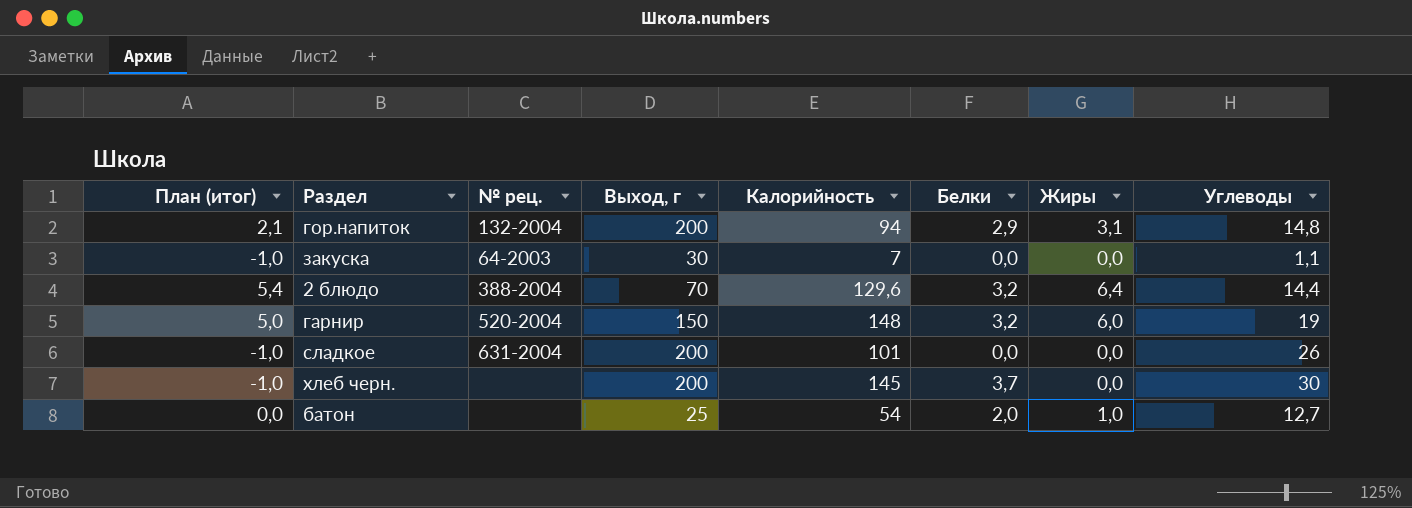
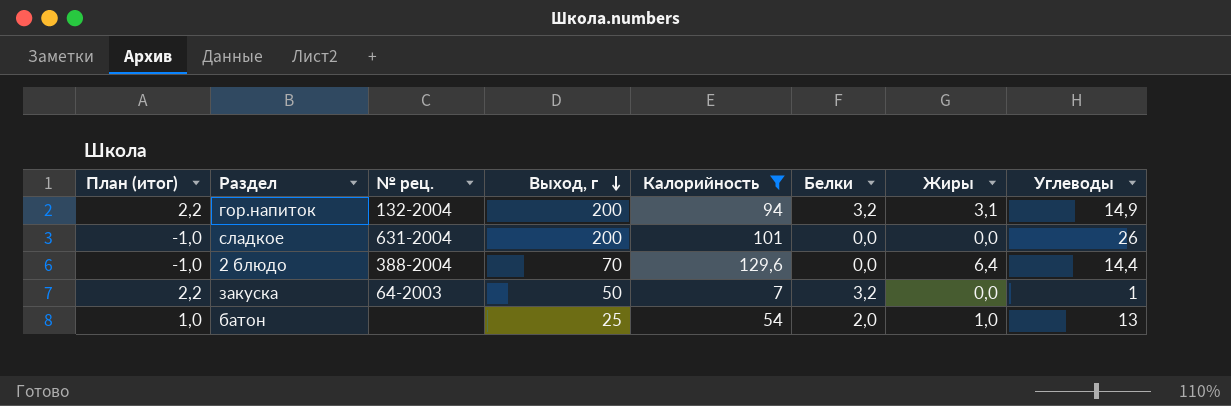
filter: none -> Калорийность <= 129,6
row order: none -> Выход, г descending
column План (итог) | formula: [Жиры] - 1 -> [Белки] - 1
гор.напиток | Белки: 2,9 -> 3,2
гор.напиток | Углеводы: 14,8 -> 14,9
2 блюдо | Белки: 3,2 -> 0,0
закуска | Выход, г: 30 -> 50
закуска | Белки: 0,0 -> 3,2
закуска | Углеводы: 1,1 -> 1
батон | Углеводы: 12,7 -> 13

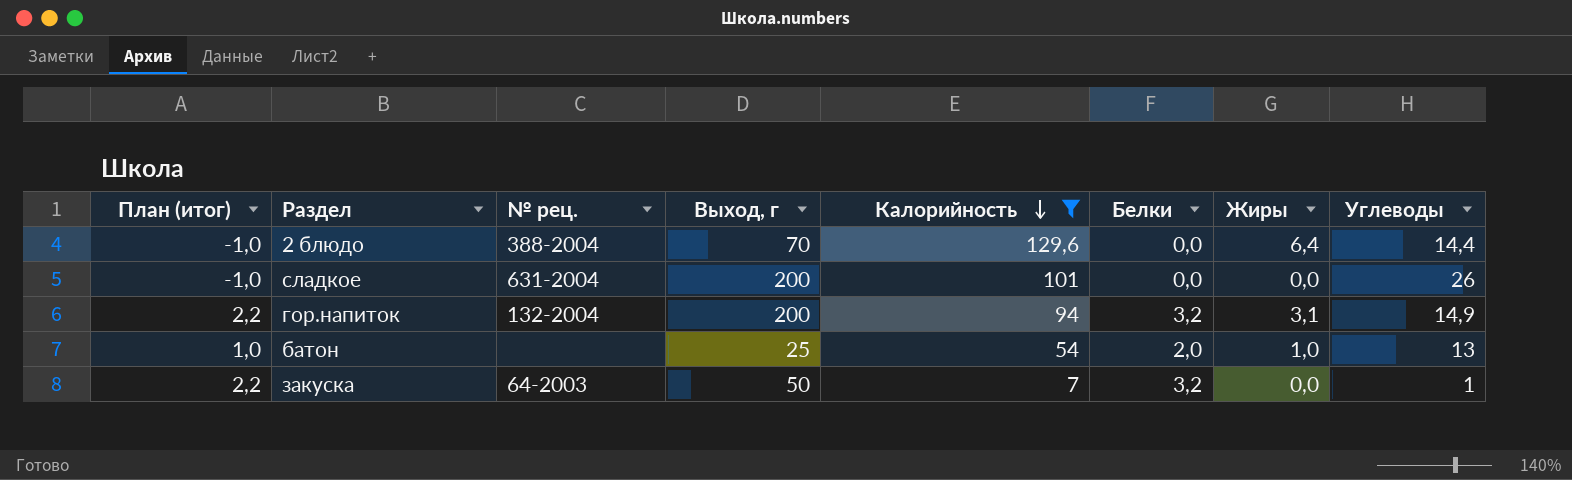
row order: Выход, г descending -> Калорийность descending

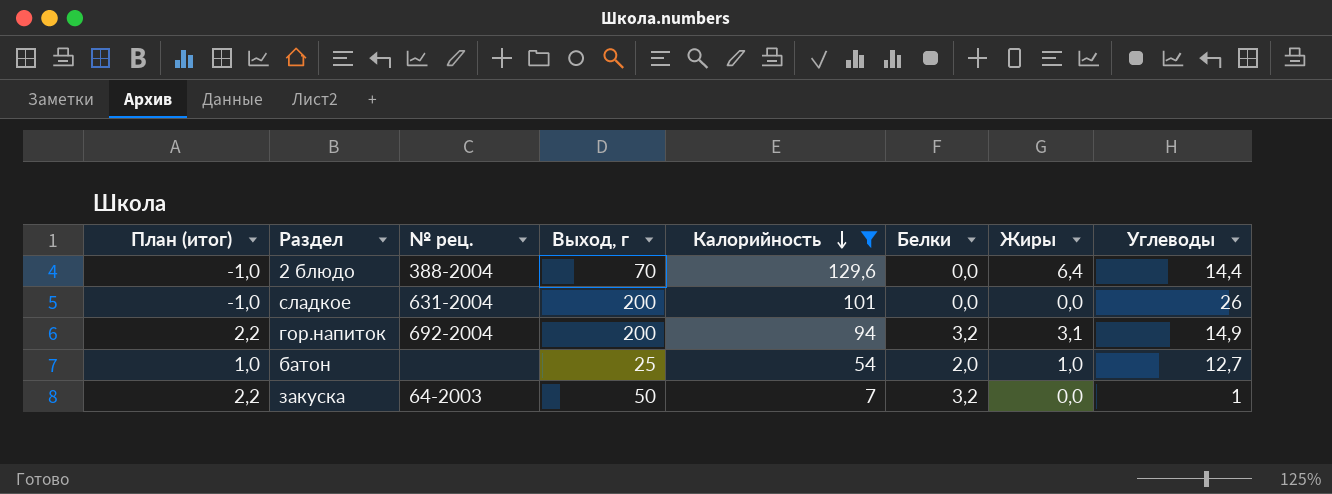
гор.напиток | № рец.: 132-2004 -> 692-2004
батон | Углеводы: 13 -> 12,7

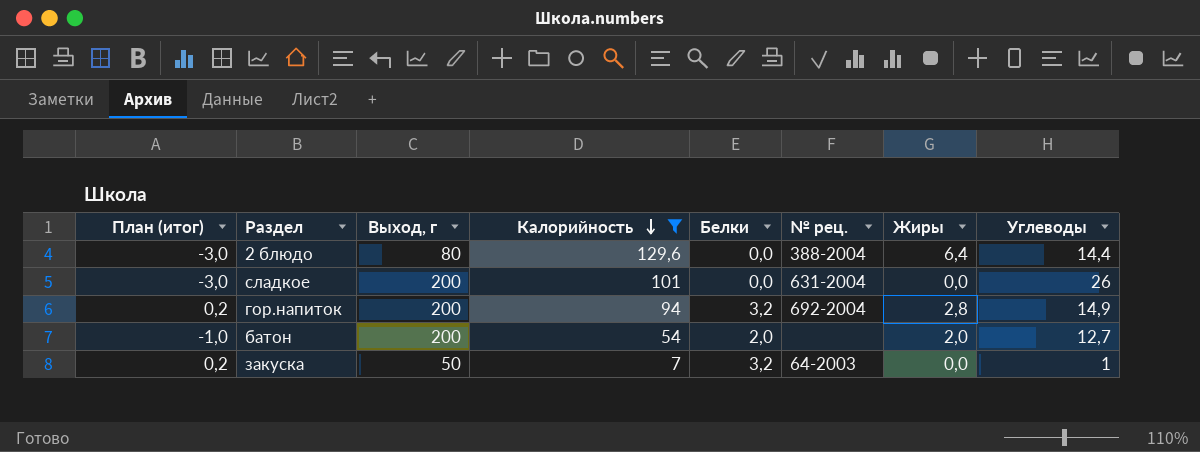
column План (итог) | formula: [Белки] - 1 -> [Белки] - 3
column № рец. | position: 3 -> 6
2 блюдо | Выход, г: 70 -> 80
гор.напиток | Жиры: 3,1 -> 2,8
батон | Выход, г: 25 -> 200
батон | Жиры: 1,0 -> 2,0

